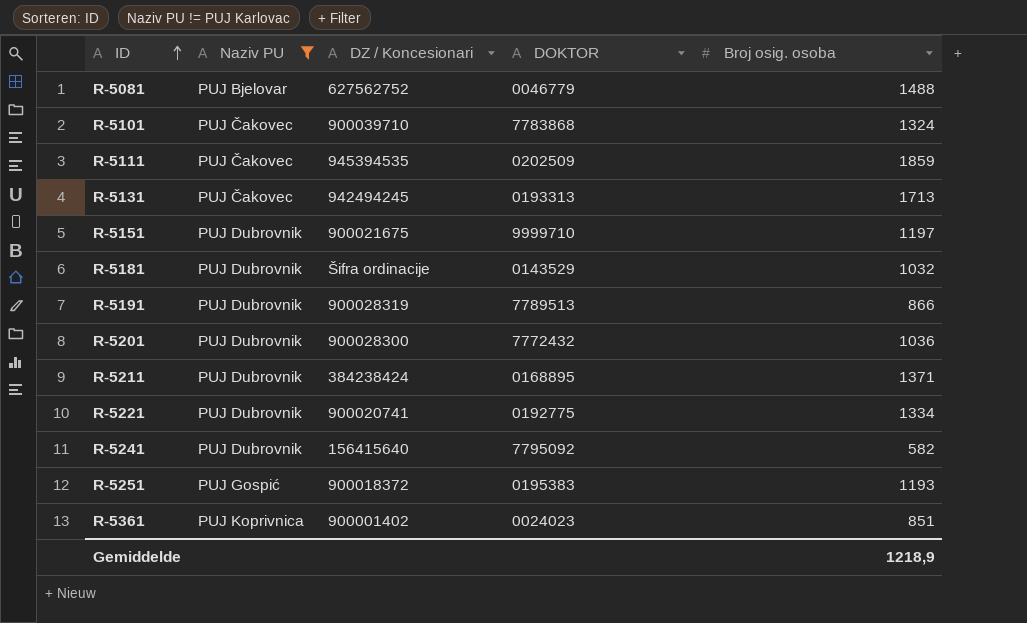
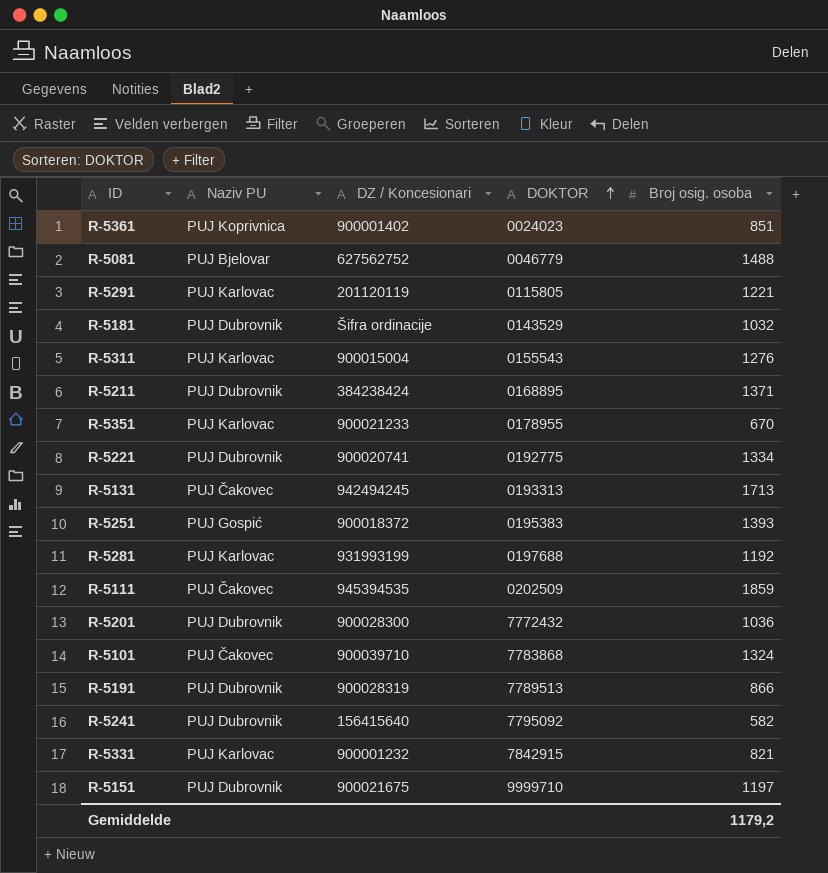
filter: Naziv PU != PUJ Karlovac -> none
row order: ID ascending -> DOKTOR ascending
R-5251 | Broj osig. osoba: 1193 -> 1393
Gemiddelde | Broj osig. osoba: 1218,9 -> 1179,2

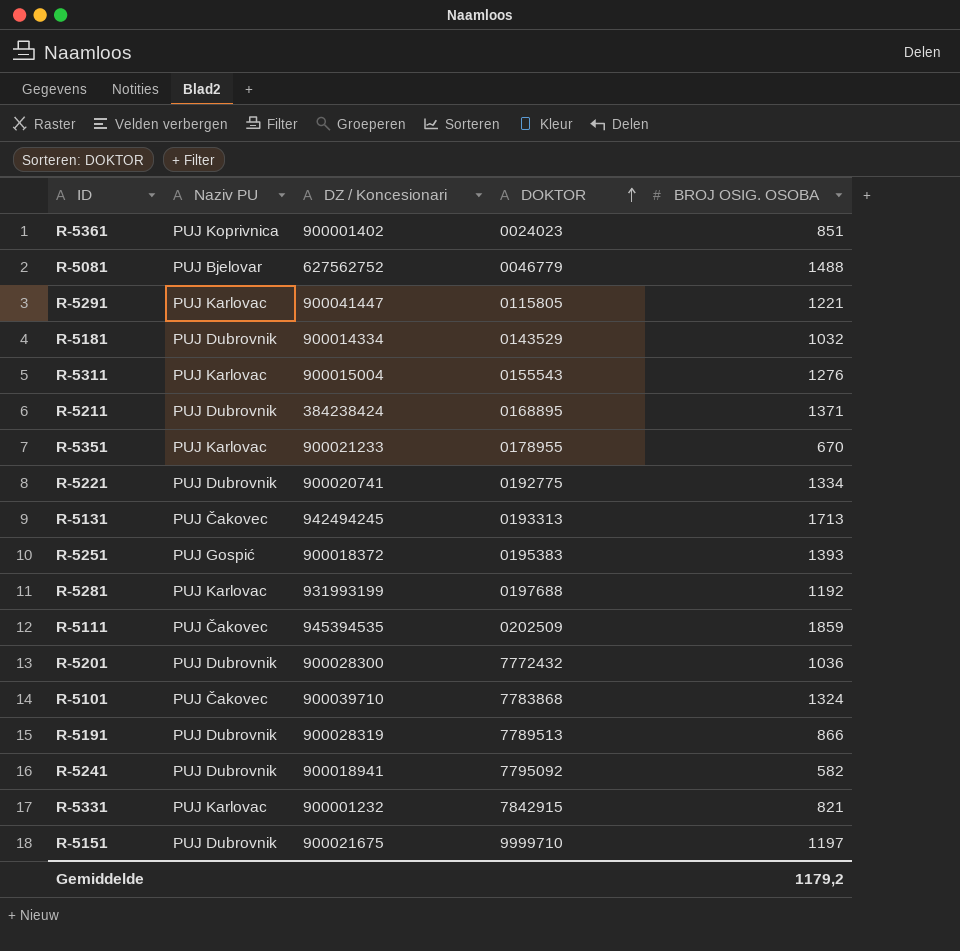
column name: Broj osig. osoba -> BROJ OSIG. OSOBA
R-5291 | DZ / Koncesionari: 201120119 -> 900041447
R-5181 | DZ / Koncesionari: Šifra ordinacije -> 900014334
R-5241 | DZ / Koncesionari: 156415640 -> 900018941

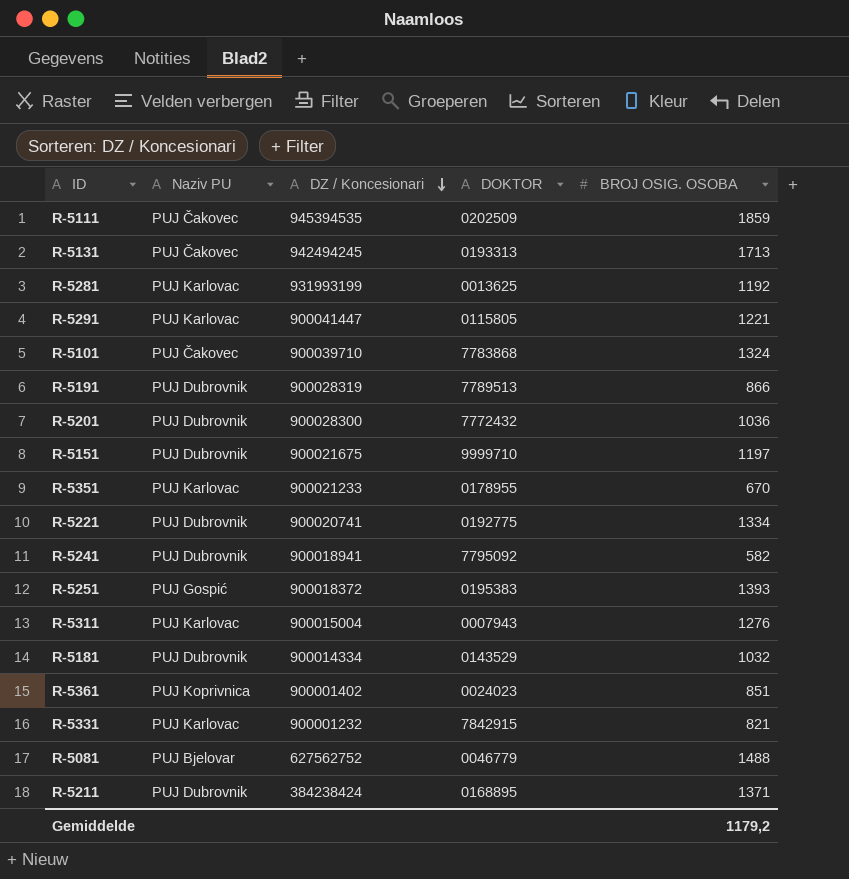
row order: DOKTOR ascending -> DZ / Koncesionari descending
R-5281 | DOKTOR: 0197688 -> 0013625
R-5311 | DOKTOR: 0155543 -> 0007943

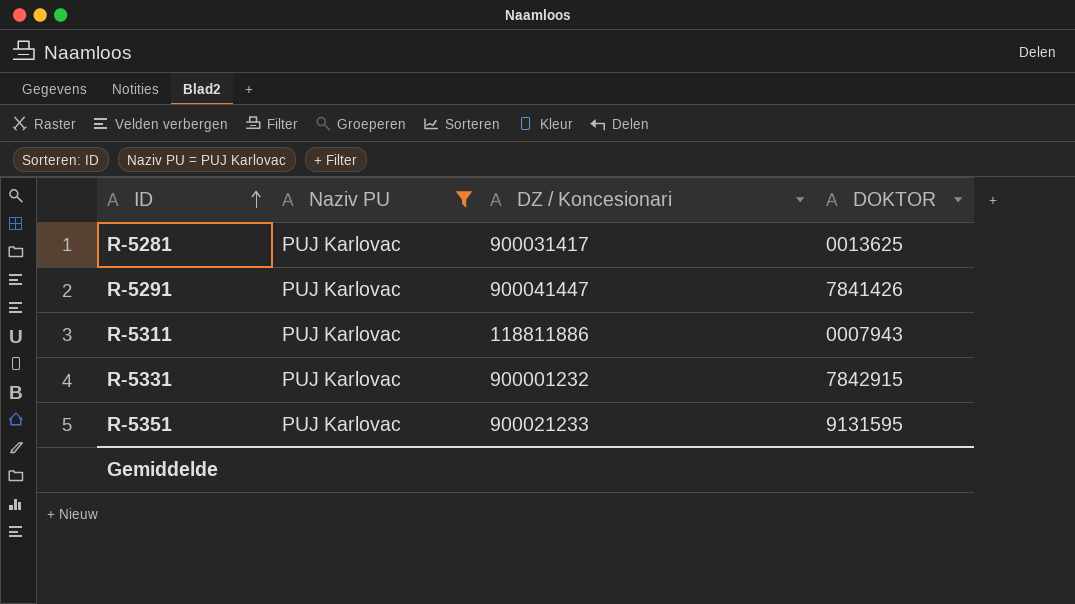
filter: none -> Naziv PU = PUJ Karlovac
row order: DZ / Koncesionari descending -> ID ascending
column BROJ OSIG. OSOBA | position: 5 -> none
R-5281 | DZ / Koncesionari: 931993199 -> 900031417
R-5291 | DOKTOR: 0115805 -> 7841426
R-5311 | DZ / Koncesionari: 900015004 -> 118811886
R-5351 | DOKTOR: 0178955 -> 9131595

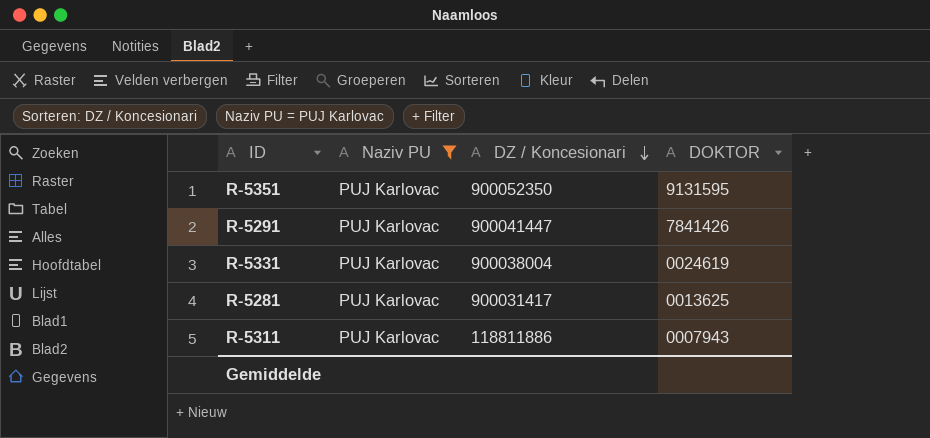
row order: ID ascending -> DZ / Koncesionari descending
R-5351 | DZ / Koncesionari: 900021233 -> 900052350
R-5331 | DZ / Koncesionari: 900001232 -> 900038004
R-5331 | DOKTOR: 7842915 -> 0024619

